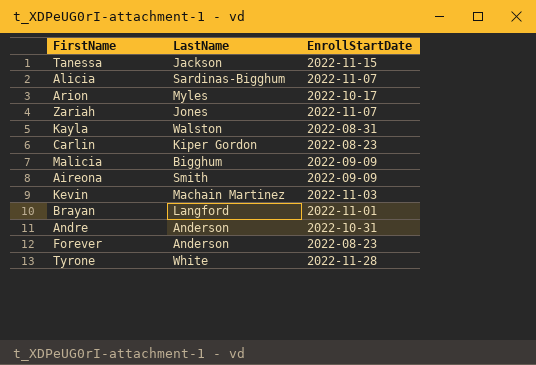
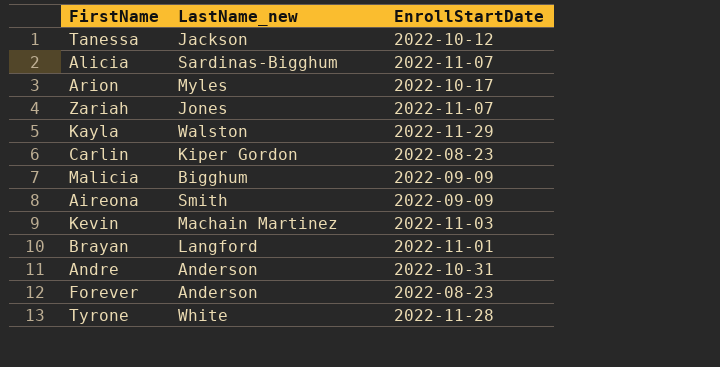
column name: LastName -> LastName_new
Tanessa | EnrollStartDate: 2022-11-15 -> 2022-10-12
Kayla | EnrollStartDate: 2022-08-31 -> 2022-11-29

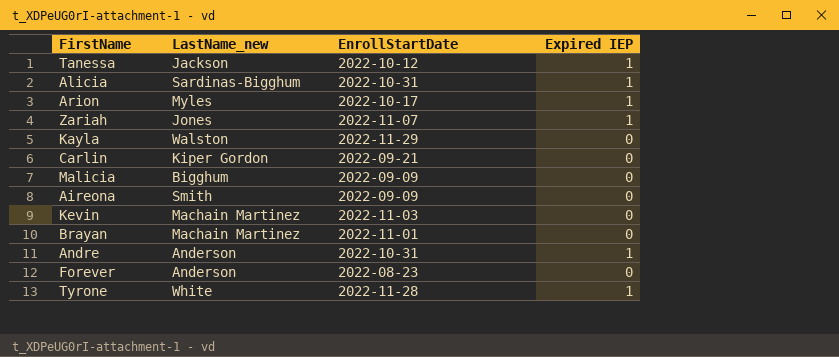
column Expired IEP | position: none -> 4
Alicia | EnrollStartDate: 2022-11-07 -> 2022-10-31
Carlin | EnrollStartDate: 2022-08-23 -> 2022-09-21
Brayan | LastName_new: Langford -> Machain Martinez

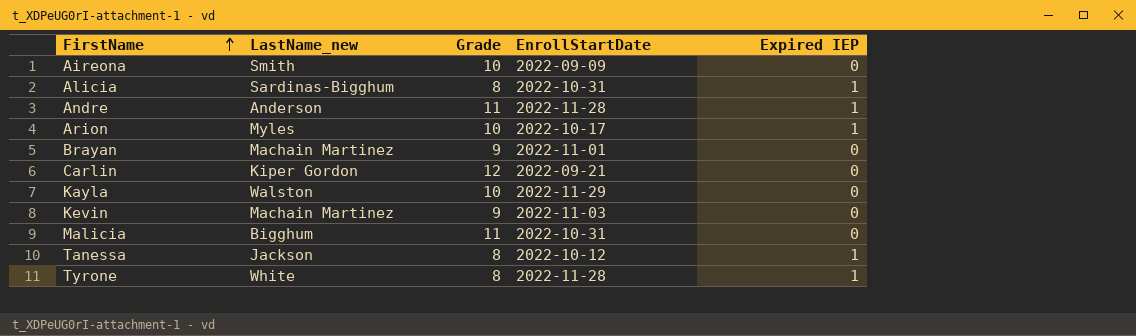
row order: none -> FirstName ascending
column Grade | position: none -> 3
row Zariah: Jones | 2022-11-07 | 1 -> none
row Forever: Anderson | 2022-08-23 | 0 -> none
Andre | EnrollStartDate: 2022-10-31 -> 2022-11-28
Malicia | EnrollStartDate: 2022-09-09 -> 2022-10-31

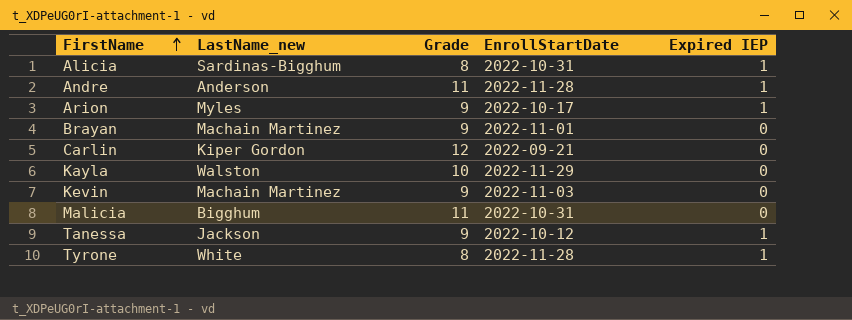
row Aireona: Smith | 10 | 2022-09-09 | 0 -> none
Arion | Grade: 10 -> 9
Tanessa | Grade: 8 -> 9

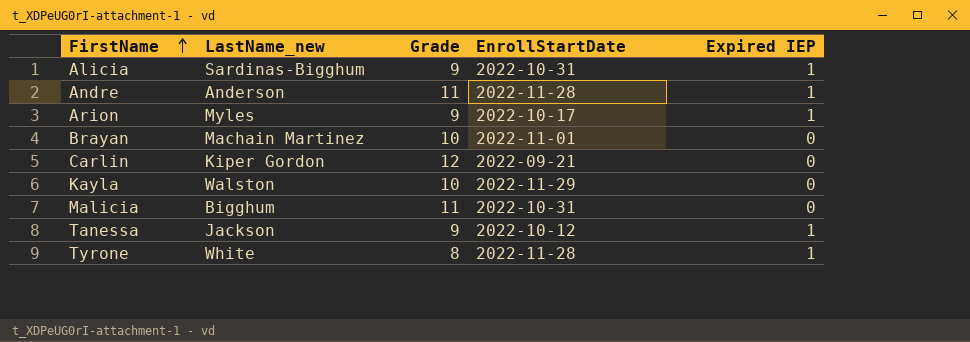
row Kevin: Machain Martinez | 9 | 2022-11-03 | 0 -> none
Alicia | Grade: 8 -> 9
Brayan | Grade: 9 -> 10

